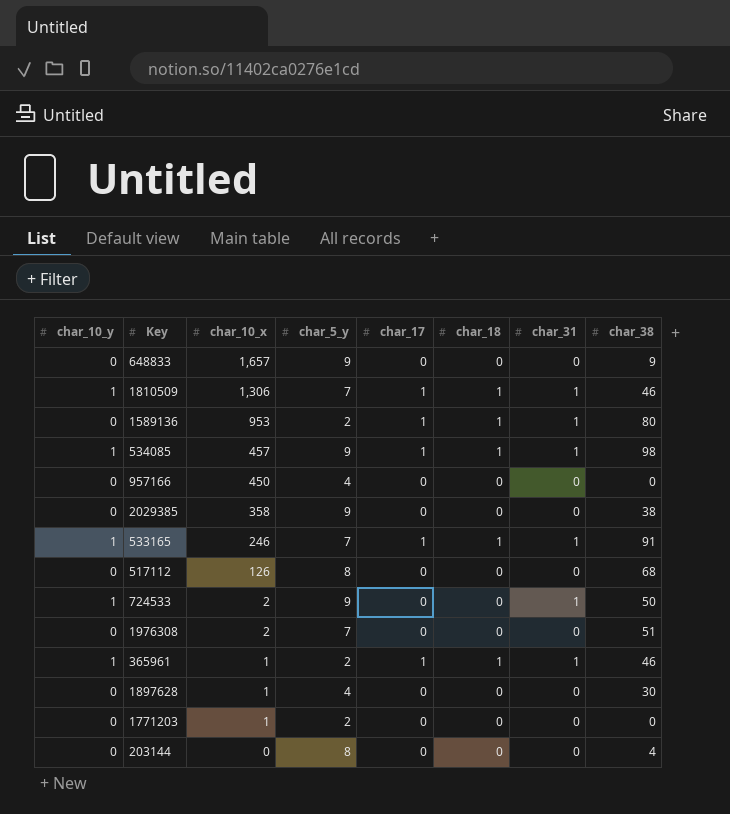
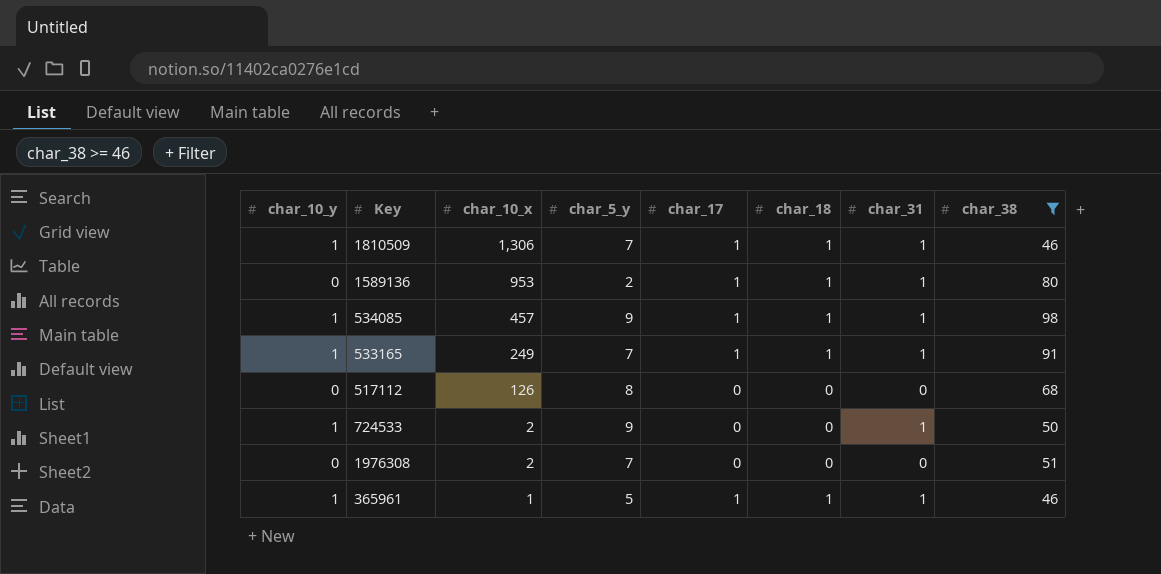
filter: none -> char_38 >= 46
533165 | char_10_x: 246 -> 249
365961 | char_5_y: 2 -> 5

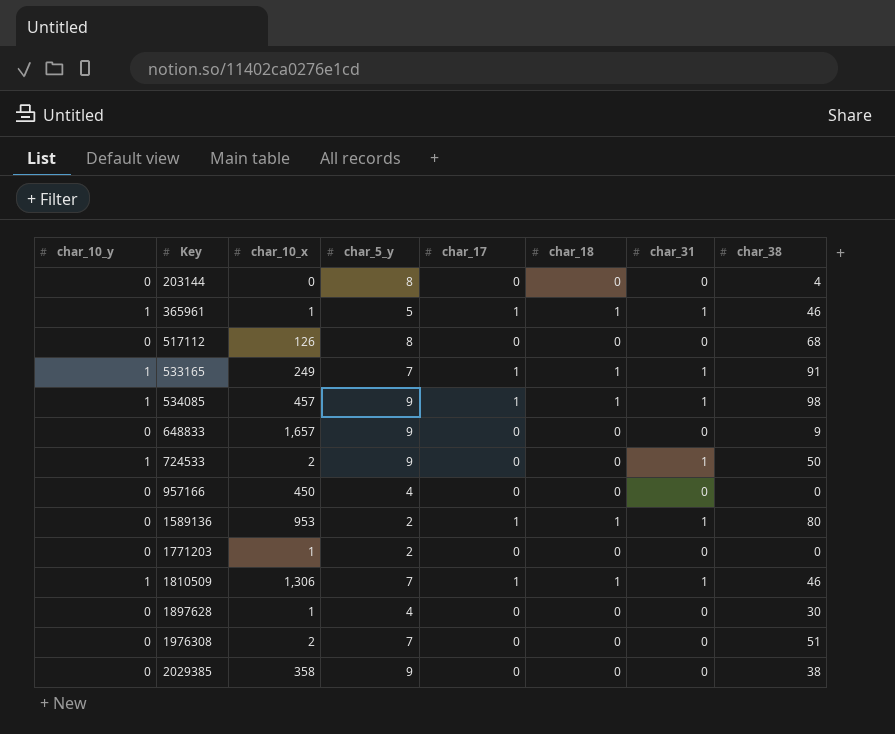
filter: char_38 >= 46 -> none
row order: char_10_x descending -> Key ascending

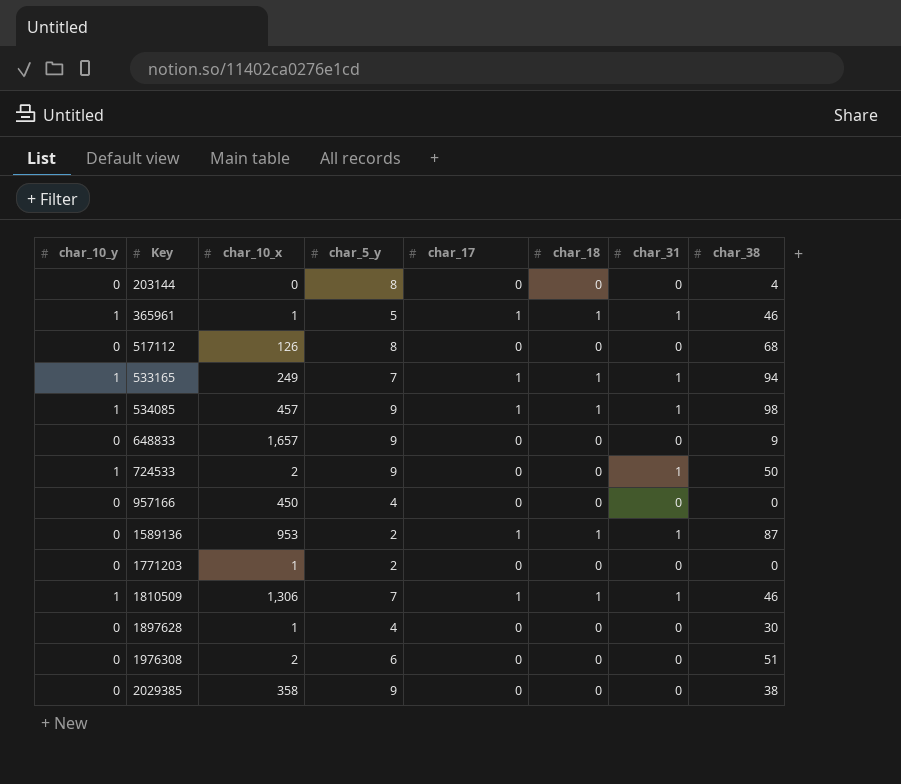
533165 | char_38: 91 -> 94
1589136 | char_38: 80 -> 87
1976308 | char_5_y: 7 -> 6

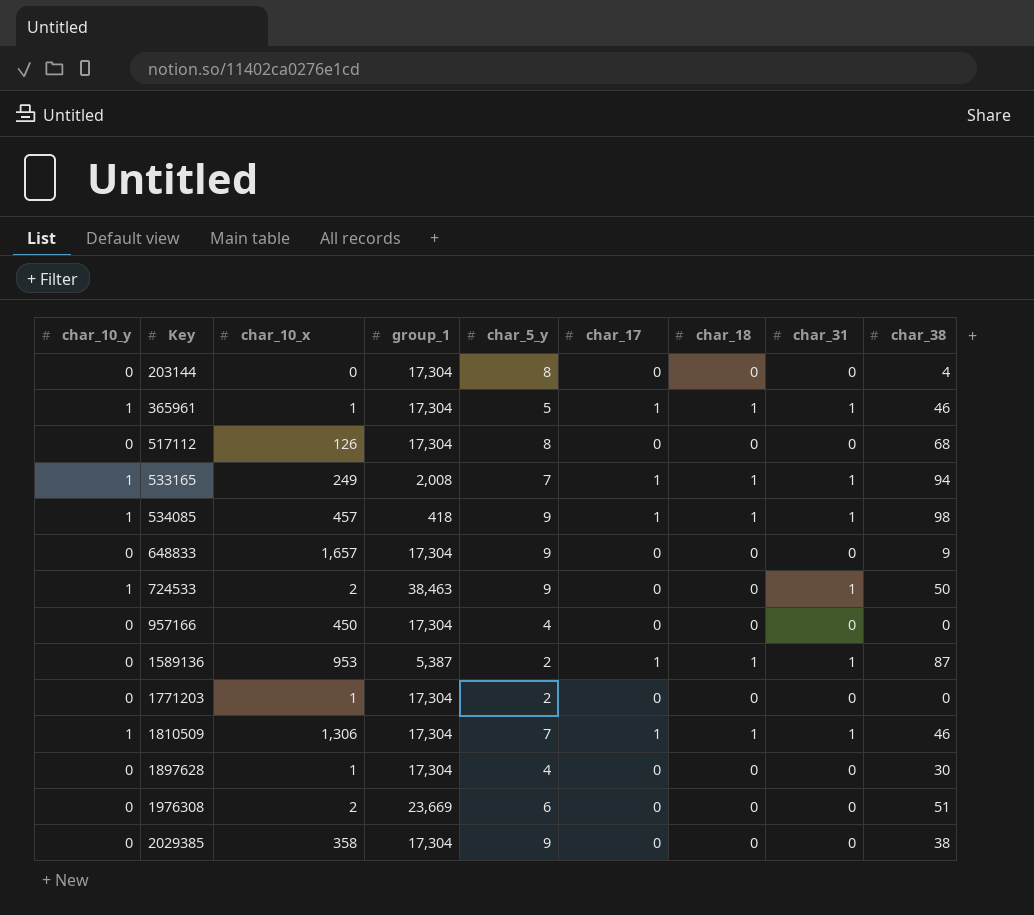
column group_1 | position: none -> 4

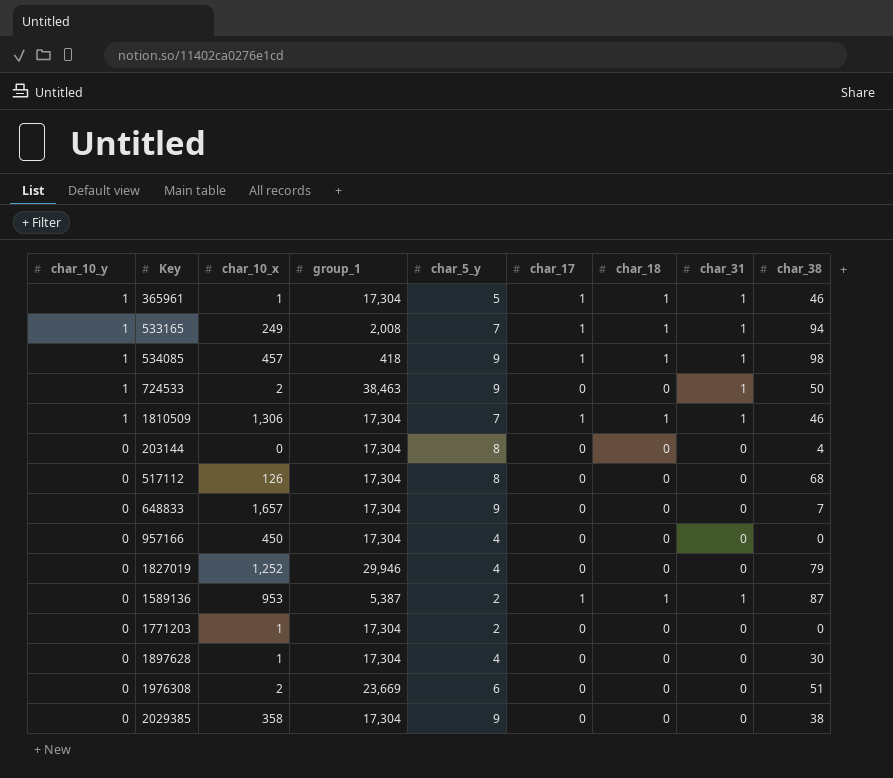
row order: Key ascending -> char_10_y descending
648833 | char_38: 9 -> 7
row 1827019: none -> 0 | 1,252 | 29,946 | 4 | 0 | 0 | 0 | 79

